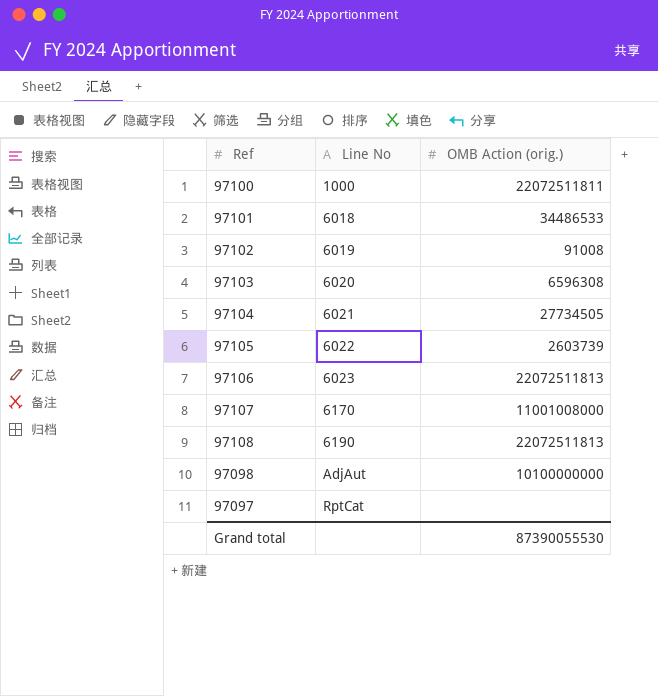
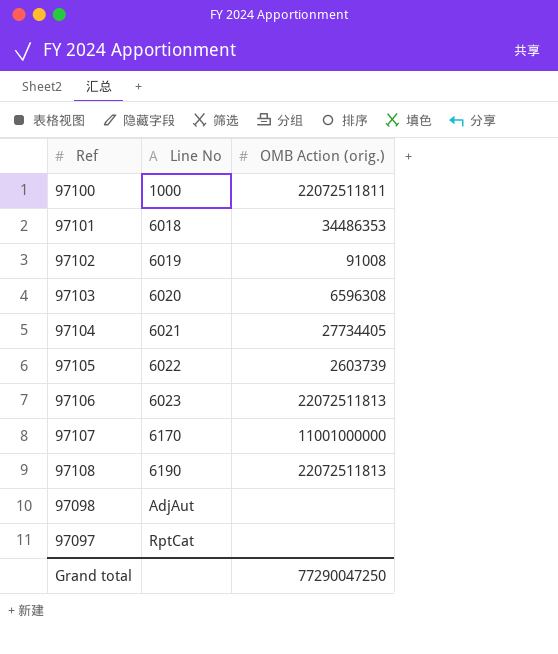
97101 | OMB Action (orig.): 34486533 -> 34486353
97104 | OMB Action (orig.): 27734505 -> 27734405
97107 | OMB Action (orig.): 11001008000 -> 11001000000
97098 | OMB Action (orig.): 10100000000 -> none
Grand total | OMB Action (orig.): 87390055530 -> 77290047250

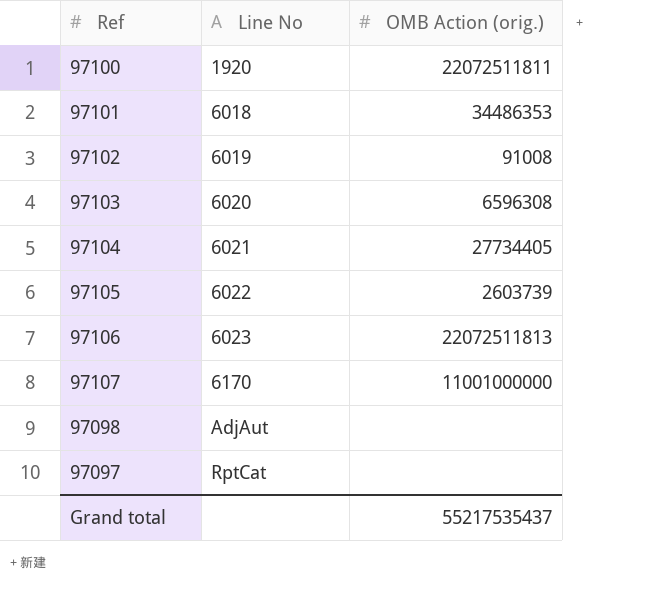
row 97108: 6190 | 22072511813 -> none
97100 | Line No: 1000 -> 1920
Grand total | OMB Action (orig.): 77290047250 -> 55217535437

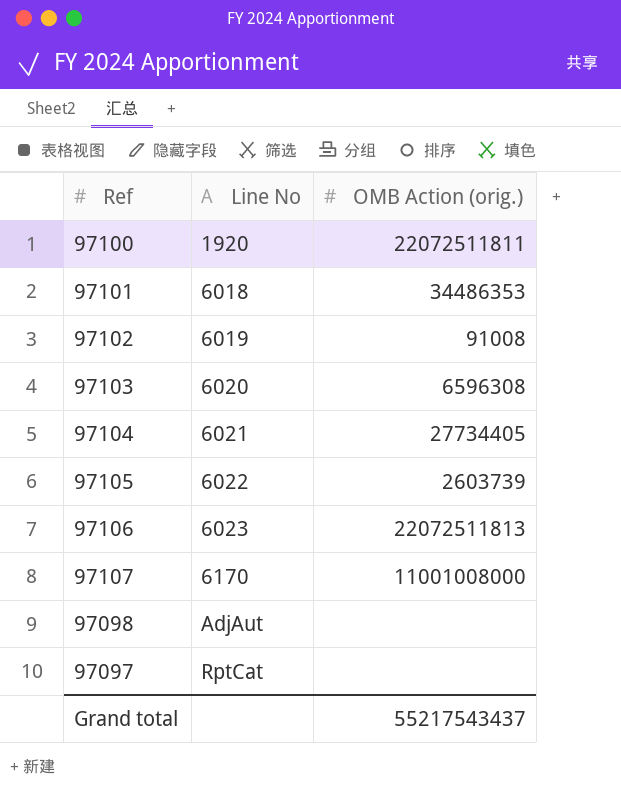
97107 | OMB Action (orig.): 11001000000 -> 11001008000
Grand total | OMB Action (orig.): 55217535437 -> 55217543437

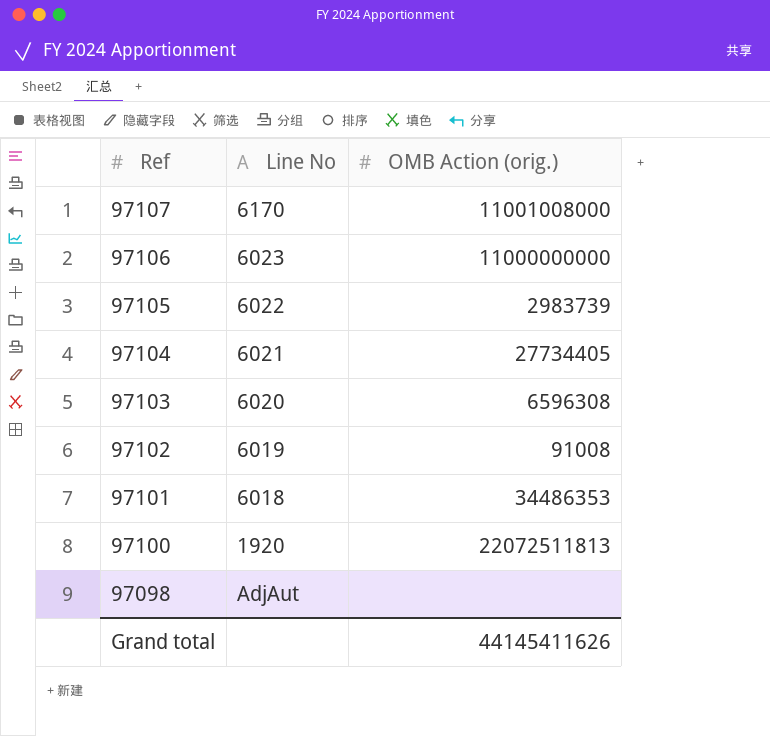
row order: Line No ascending -> Ref descending
row 97097: RptCat | none -> none
97106 | OMB Action (orig.): 22072511813 -> 11000000000
97105 | OMB Action (orig.): 2603739 -> 2983739
97100 | OMB Action (orig.): 22072511811 -> 22072511813
Grand total | OMB Action (orig.): 55217543437 -> 44145411626

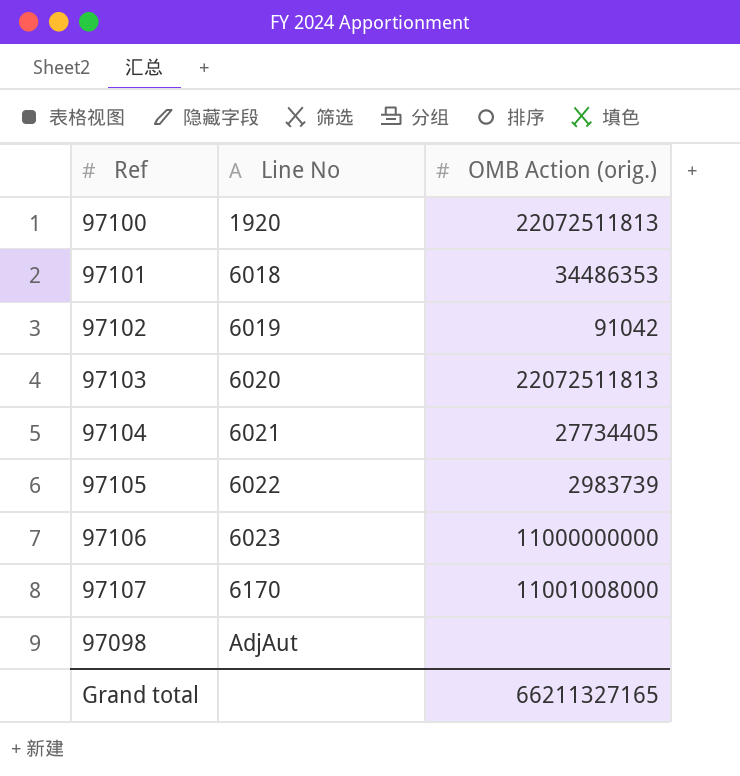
row order: Ref descending -> Line No ascending
97102 | OMB Action (orig.): 91008 -> 91042
97103 | OMB Action (orig.): 6596308 -> 22072511813
Grand total | OMB Action (orig.): 44145411626 -> 66211327165

